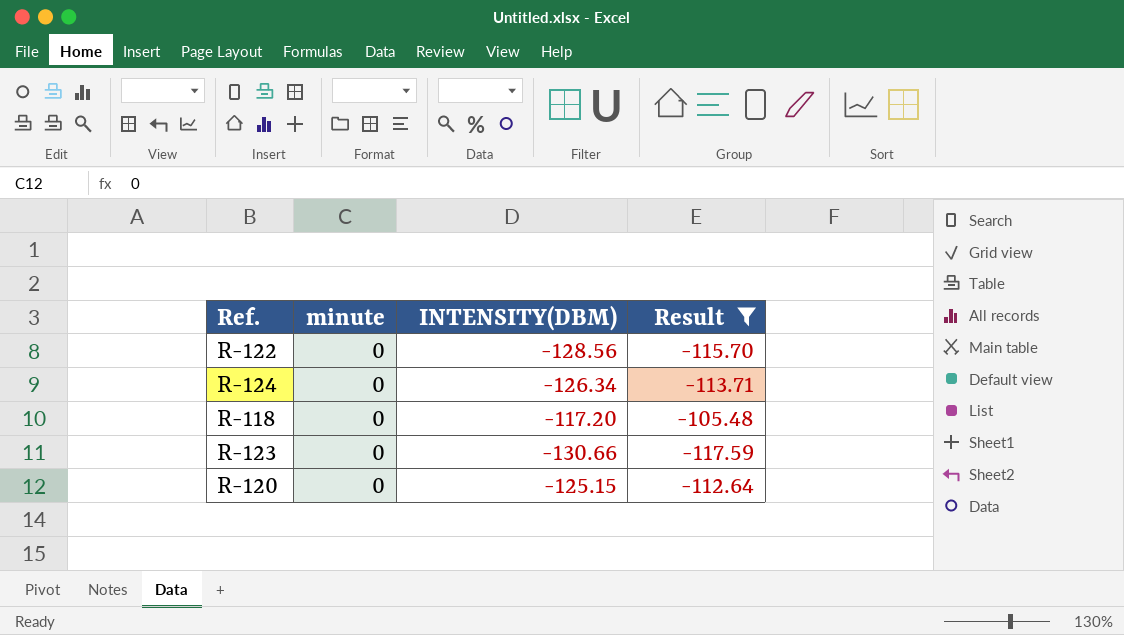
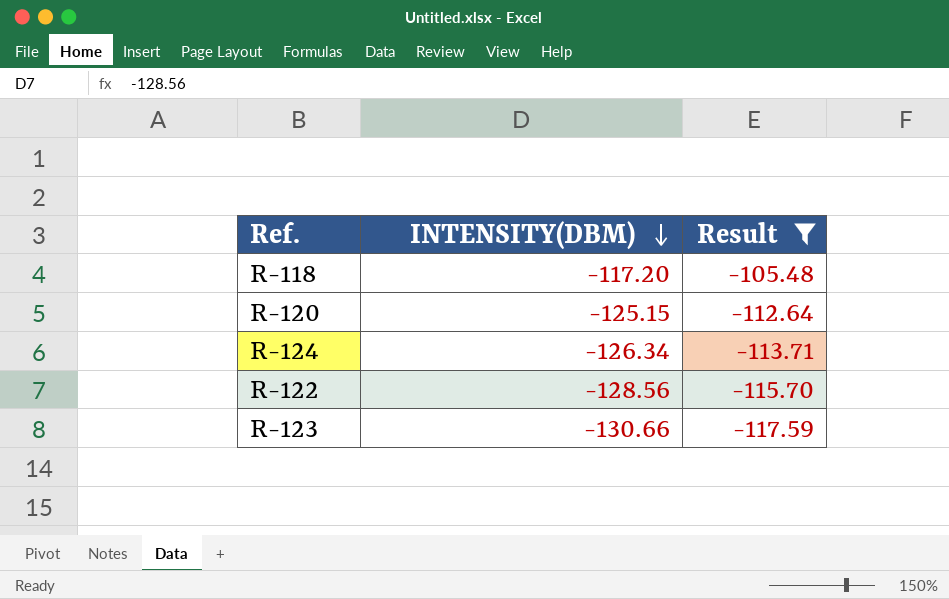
row order: none -> INTENSITY(DBM) descending
column minute | position: 2 -> none

